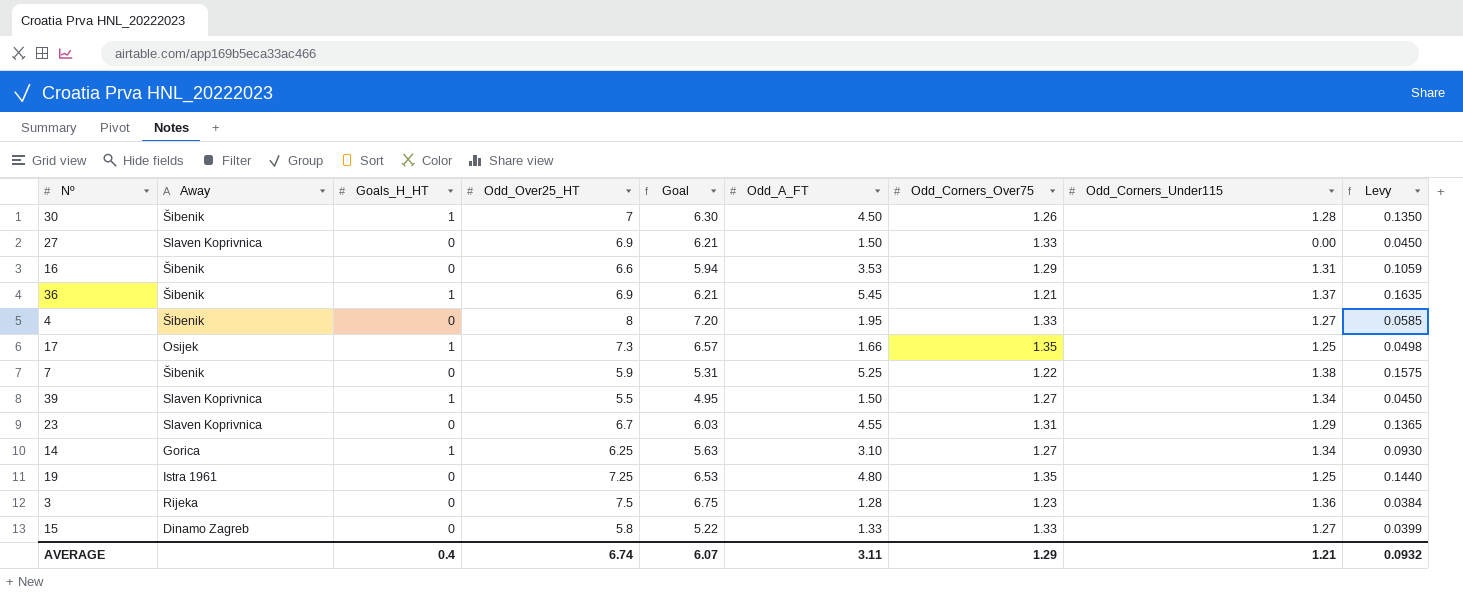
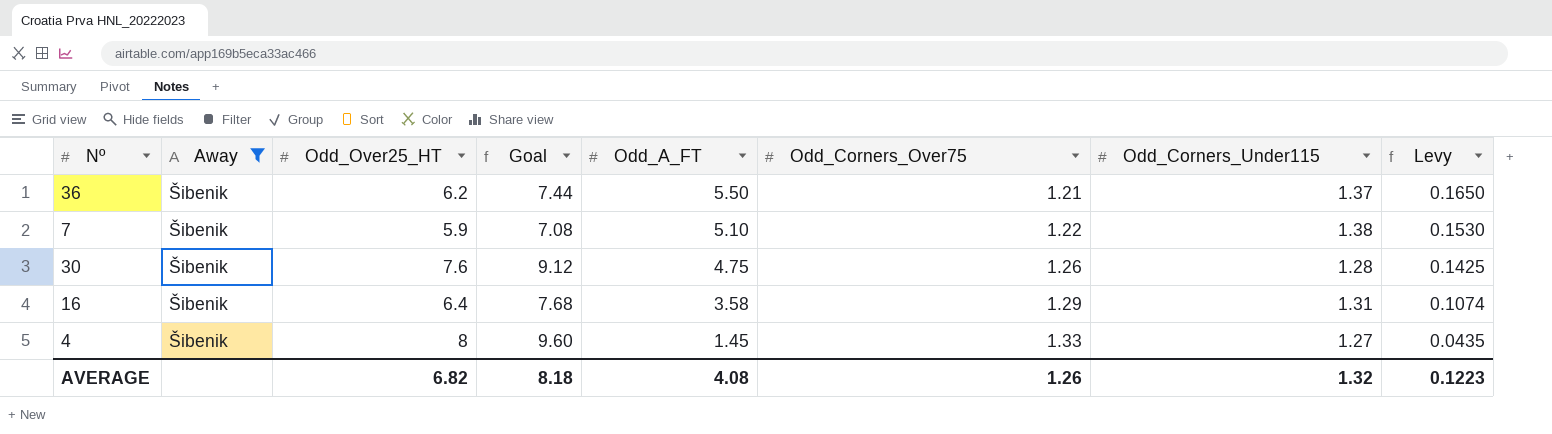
filter: none -> Away = Šibenik
row order: none -> Odd_A_FT descending
column Goals_H_HT | position: 3 -> none
column Goal | formula: [Odd_Over25_HT] * 0.9 -> [Odd_Over25_HT] * 1.2
36 | Odd_Over25_HT: 6.9 -> 6.2
36 | Odd_A_FT: 5.45 -> 5.50
36 | Levy: 0.1635 -> 0.1650
7 | Odd_A_FT: 5.25 -> 5.10
7 | Levy: 0.1575 -> 0.1530
30 | Odd_Over25_HT: 7 -> 7.6
30 | Odd_A_FT: 4.50 -> 4.75
30 | Levy: 0.1350 -> 0.1425
16 | Odd_Over25_HT: 6.6 -> 6.4
16 | Odd_A_FT: 3.53 -> 3.58
16 | Levy: 0.1059 -> 0.1074
4 | Odd_A_FT: 1.95 -> 1.45
4 | Levy: 0.0585 -> 0.0435
AVERAGE | Odd_Over25_HT: 6.74 -> 6.82
AVERAGE | Goal: 6.07 -> 8.18
AVERAGE | Odd_A_FT: 3.11 -> 4.08
AVERAGE | Odd_Corners_Over75: 1.29 -> 1.26
AVERAGE | Odd_Corners_Under115: 1.21 -> 1.32
AVERAGE | Levy: 0.0932 -> 0.1223

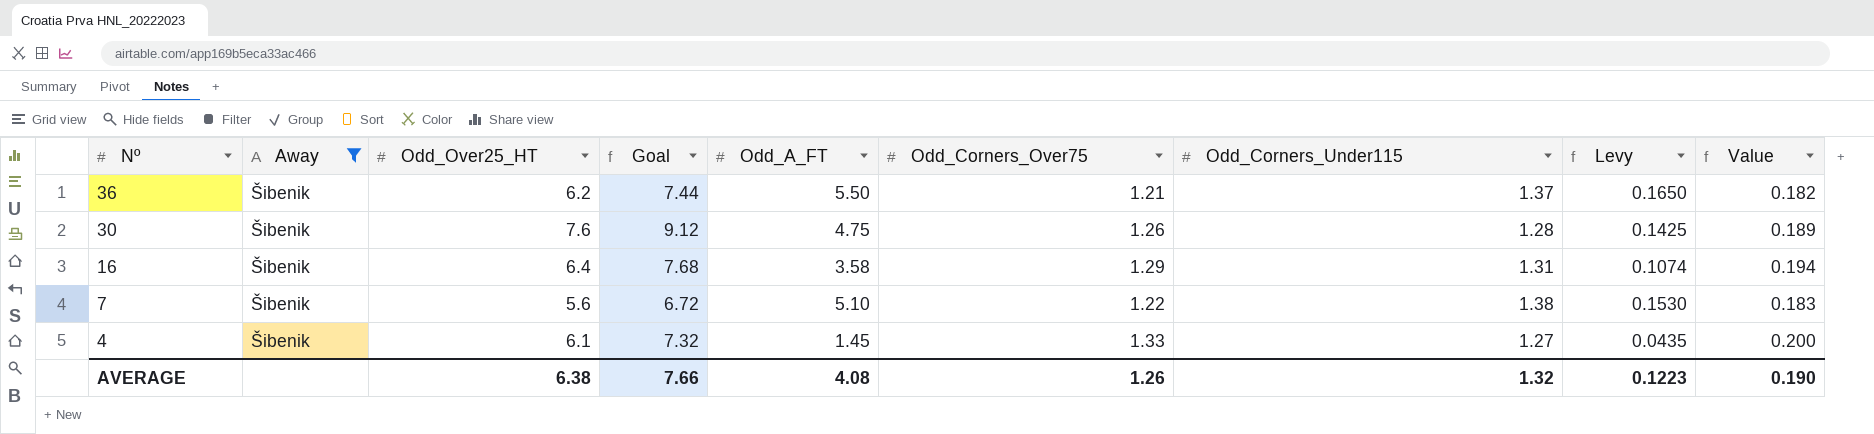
row order: Odd_A_FT descending -> Nº descending
column Value | formula: none -> [Odd_Corners_Over75] * 0.15
7 | Odd_Over25_HT: 5.9 -> 5.6
7 | Goal: 7.08 -> 6.72
4 | Odd_Over25_HT: 8 -> 6.1
4 | Goal: 9.60 -> 7.32
AVERAGE | Odd_Over25_HT: 6.82 -> 6.38
AVERAGE | Goal: 8.18 -> 7.66

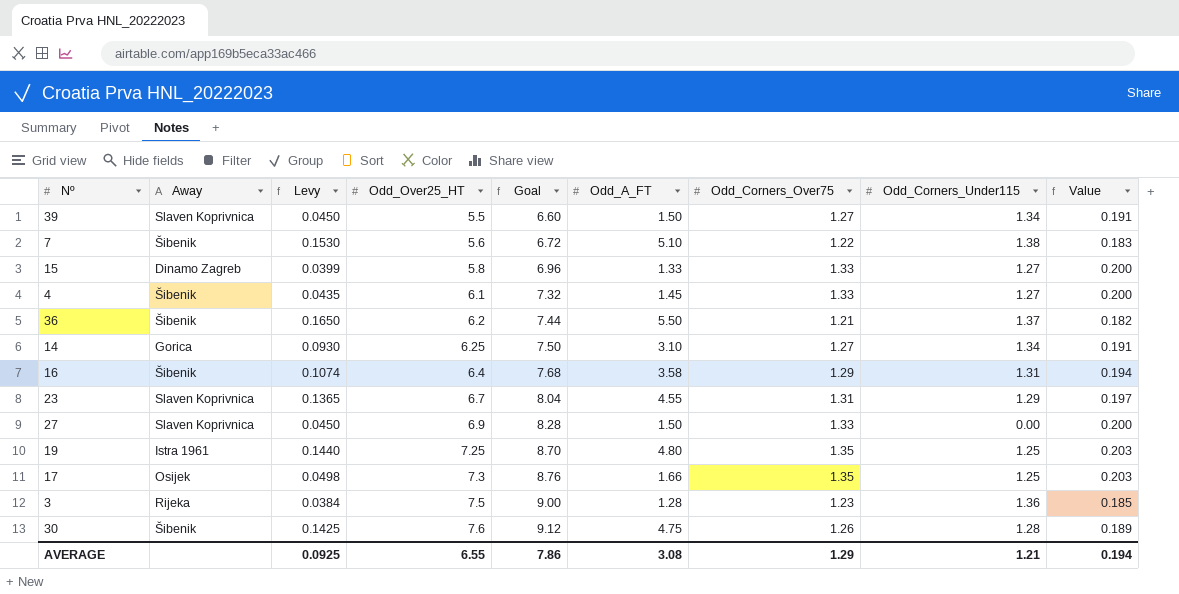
filter: Away = Šibenik -> none
row order: Nº descending -> Odd_Over25_HT ascending
column Levy | position: 8 -> 3
AVERAGE | Levy: 0.1223 -> 0.0925
AVERAGE | Odd_Over25_HT: 6.38 -> 6.55
AVERAGE | Goal: 7.66 -> 7.86
AVERAGE | Odd_A_FT: 4.08 -> 3.08
AVERAGE | Odd_Corners_Over75: 1.26 -> 1.29
AVERAGE | Odd_Corners_Under115: 1.32 -> 1.21
AVERAGE | Value: 0.190 -> 0.194

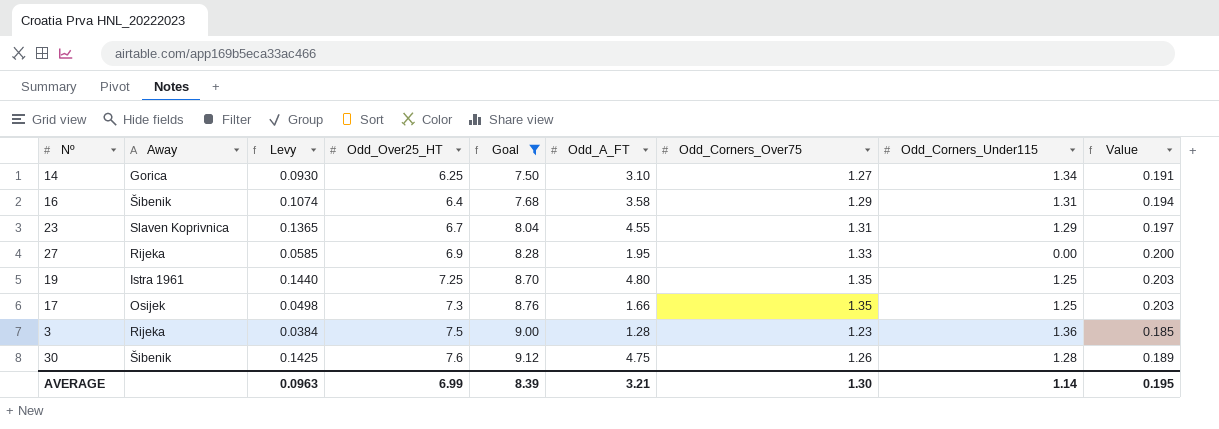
filter: none -> Goal >= 7.50
27 | Away: Slaven Koprivnica -> Rijeka
27 | Levy: 0.0450 -> 0.0585
27 | Odd_A_FT: 1.50 -> 1.95
AVERAGE | Levy: 0.0925 -> 0.0963
AVERAGE | Odd_Over25_HT: 6.55 -> 6.99
AVERAGE | Goal: 7.86 -> 8.39
AVERAGE | Odd_A_FT: 3.08 -> 3.21
AVERAGE | Odd_Corners_Over75: 1.29 -> 1.30
AVERAGE | Odd_Corners_Under115: 1.21 -> 1.14
AVERAGE | Value: 0.194 -> 0.195

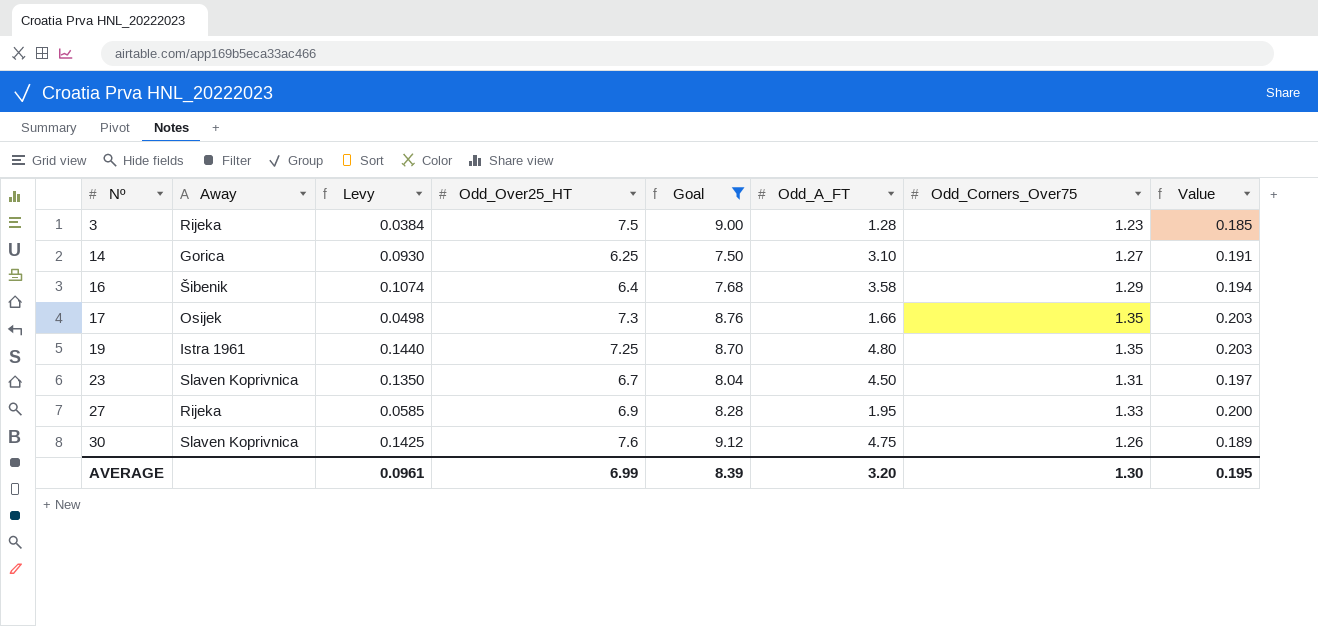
row order: Odd_Over25_HT ascending -> Nº ascending
column Odd_Corners_Under115 | position: 8 -> none
23 | Levy: 0.1365 -> 0.1350
23 | Odd_A_FT: 4.55 -> 4.50
30 | Away: Šibenik -> Slaven Koprivnica
AVERAGE | Levy: 0.0963 -> 0.0961
AVERAGE | Odd_A_FT: 3.21 -> 3.20

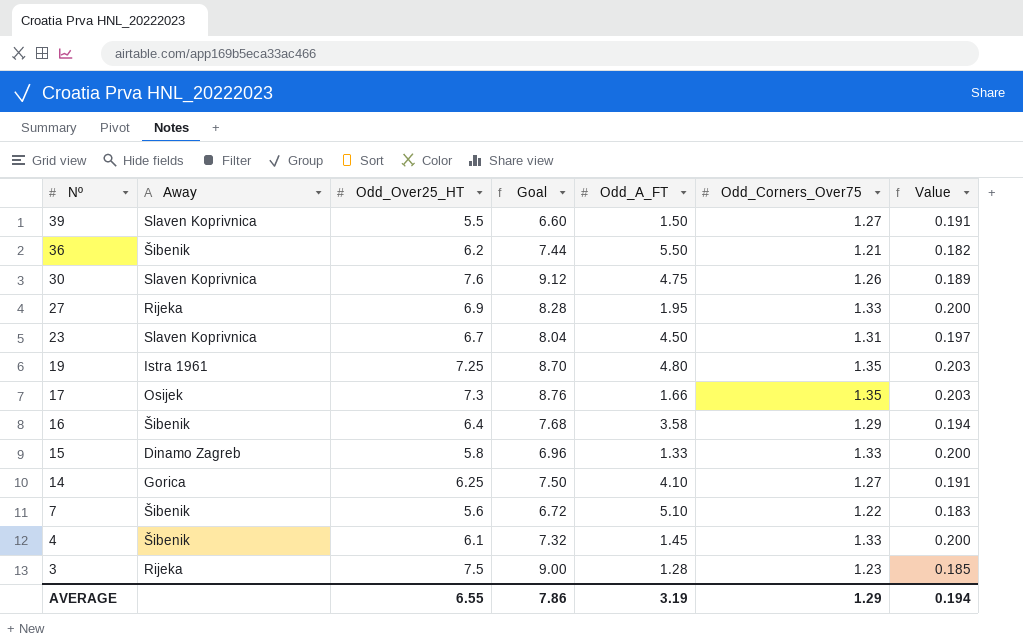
filter: Goal >= 7.50 -> none
row order: Nº ascending -> Nº descending
column Levy | formula: [Odd_A_FT] * 0.03 -> none
14 | Odd_A_FT: 3.10 -> 4.10
AVERAGE | Odd_Over25_HT: 6.99 -> 6.55
AVERAGE | Goal: 8.39 -> 7.86
AVERAGE | Odd_A_FT: 3.20 -> 3.19
AVERAGE | Odd_Corners_Over75: 1.30 -> 1.29
AVERAGE | Value: 0.195 -> 0.194

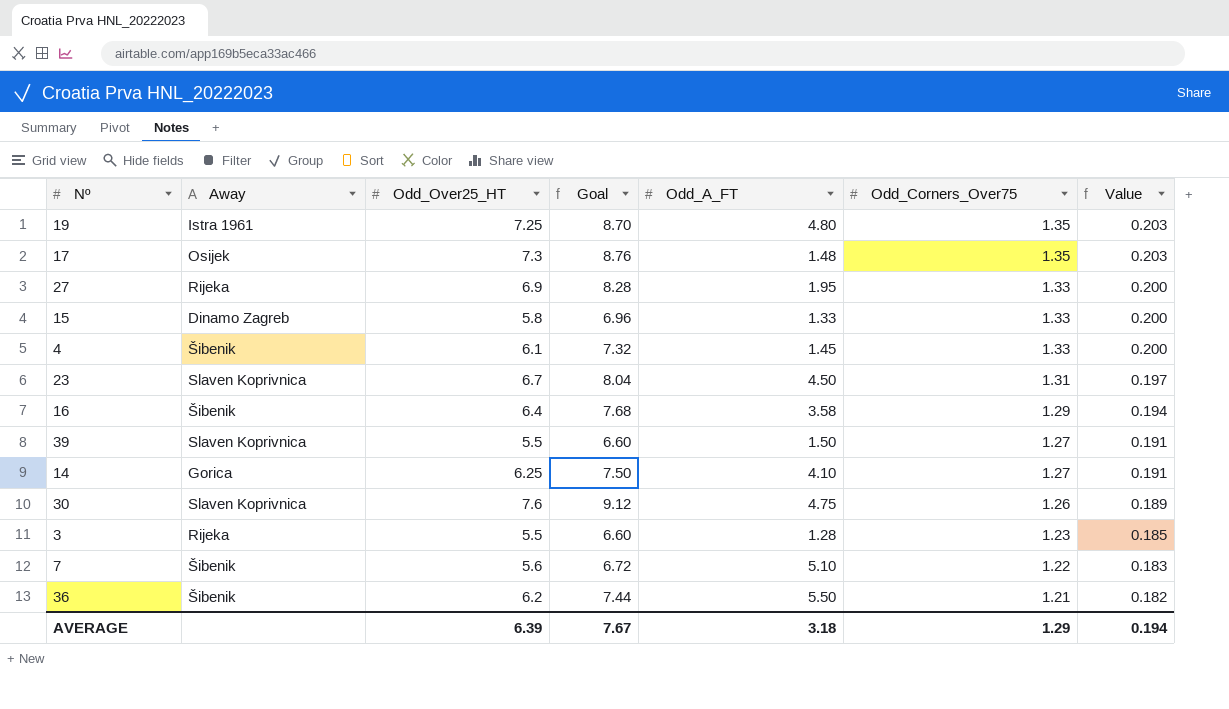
row order: Nº descending -> Odd_Corners_Over75 descending
17 | Odd_A_FT: 1.66 -> 1.48
3 | Odd_Over25_HT: 7.5 -> 5.5
3 | Goal: 9.00 -> 6.60
AVERAGE | Odd_Over25_HT: 6.55 -> 6.39
AVERAGE | Goal: 7.86 -> 7.67
AVERAGE | Odd_A_FT: 3.19 -> 3.18

